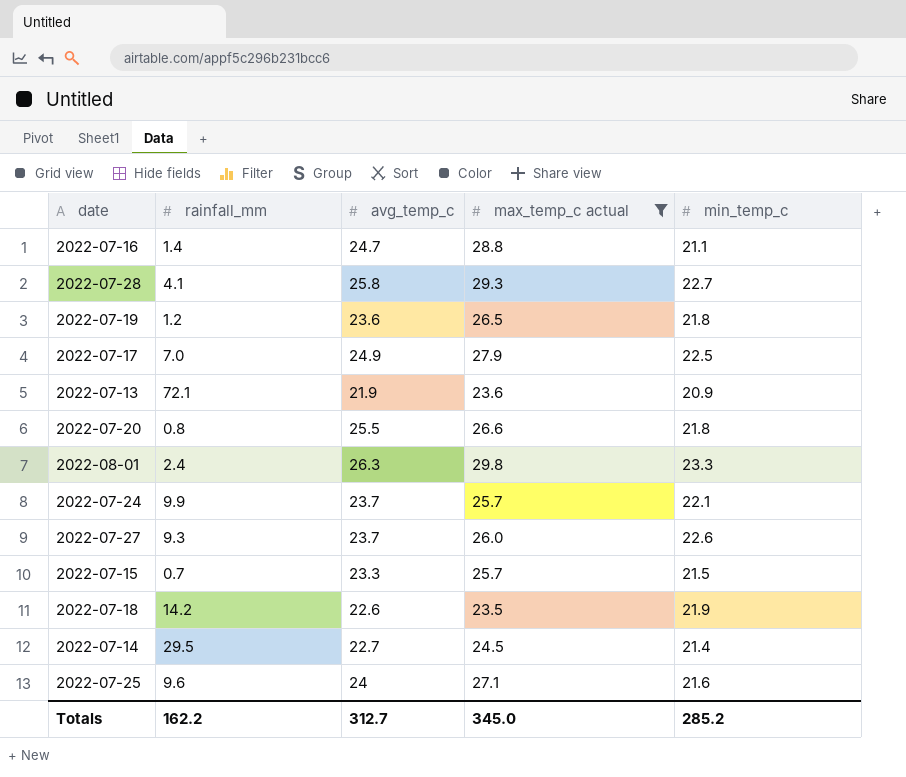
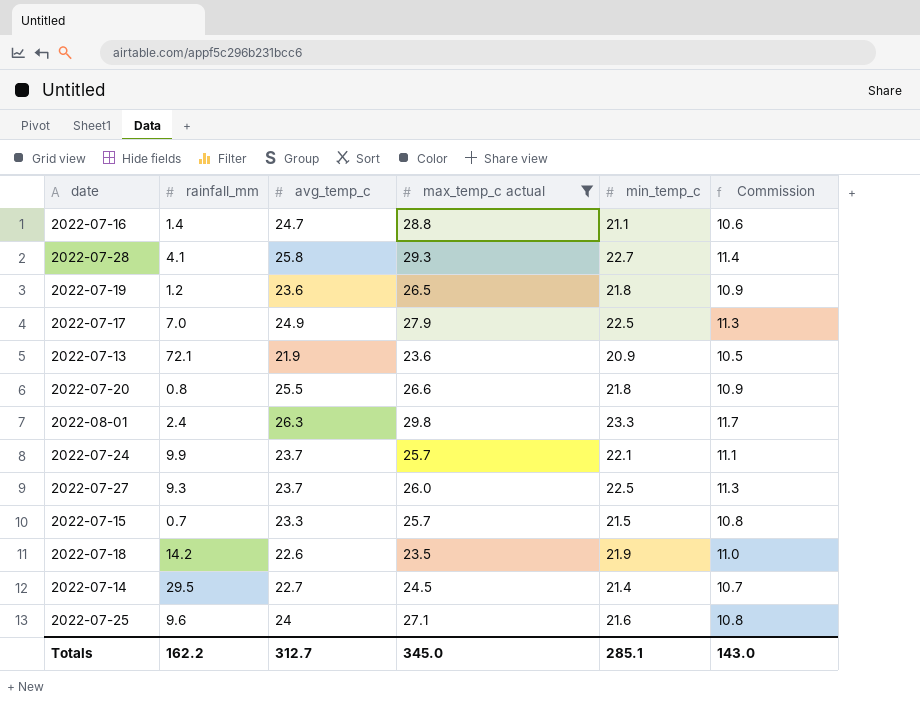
column Commission | formula: none -> [min_temp_c] * 0.5
2022-07-27 | min_temp_c: 22.6 -> 22.5
Totals | min_temp_c: 285.2 -> 285.1

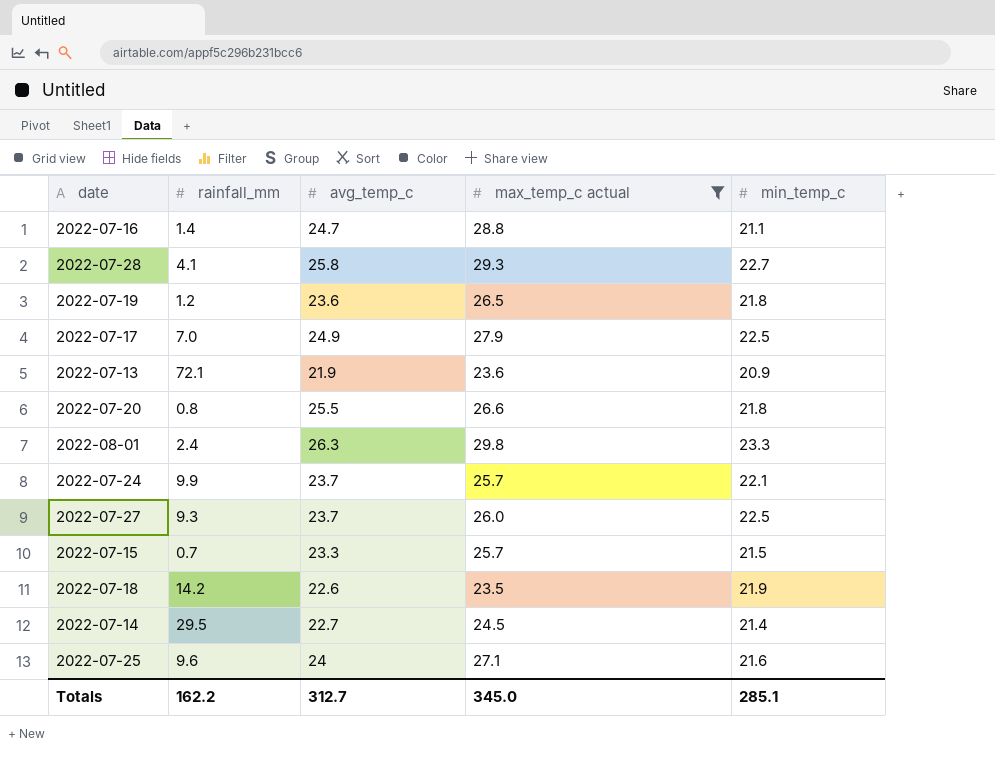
column Commission | formula: [min_temp_c] * 0.5 -> none

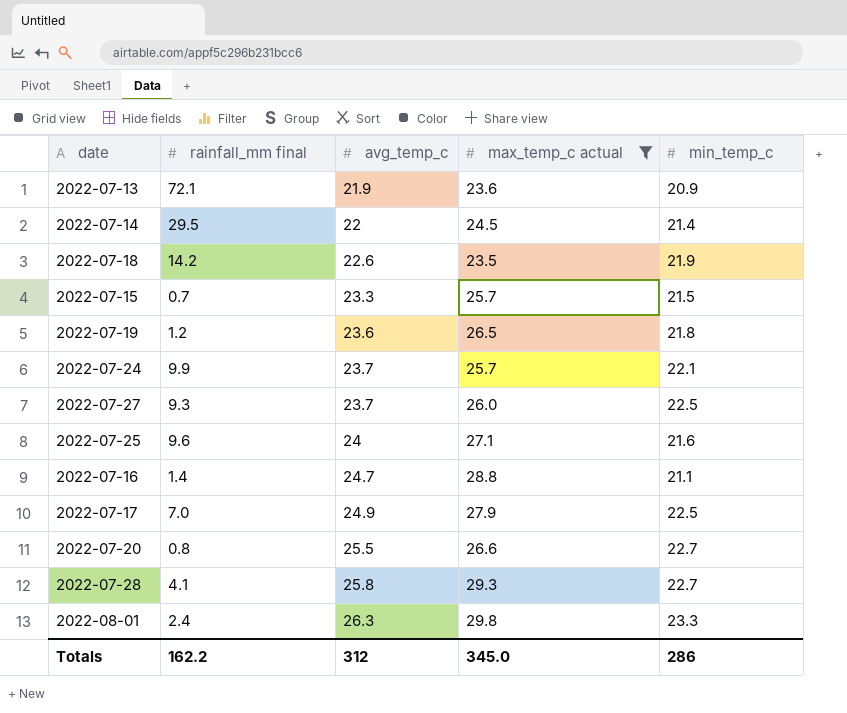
row order: none -> avg_temp_c ascending
column name: rainfall_mm -> rainfall_mm final
2022-07-14 | avg_temp_c: 22.7 -> 22
2022-07-20 | min_temp_c: 21.8 -> 22.7
Totals | avg_temp_c: 312.7 -> 312
Totals | min_temp_c: 285.1 -> 286

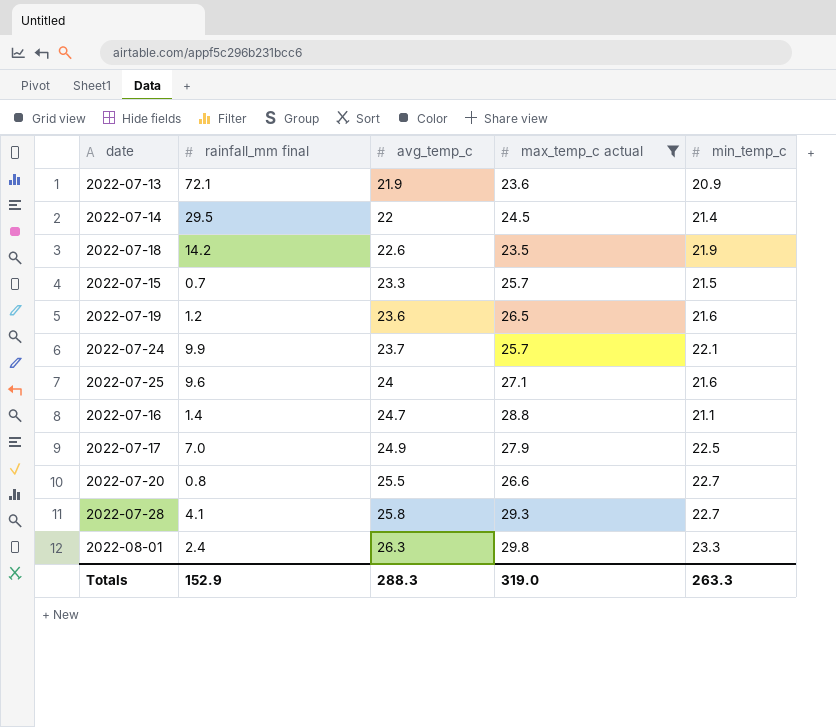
row 2022-07-27: 9.3 | 23.7 | 26.0 | 22.5 -> none
2022-07-19 | min_temp_c: 21.8 -> 21.6
Totals | rainfall_mm final: 162.2 -> 152.9
Totals | avg_temp_c: 312 -> 288.3
Totals | max_temp_c actual: 345.0 -> 319.0
Totals | min_temp_c: 286 -> 263.3

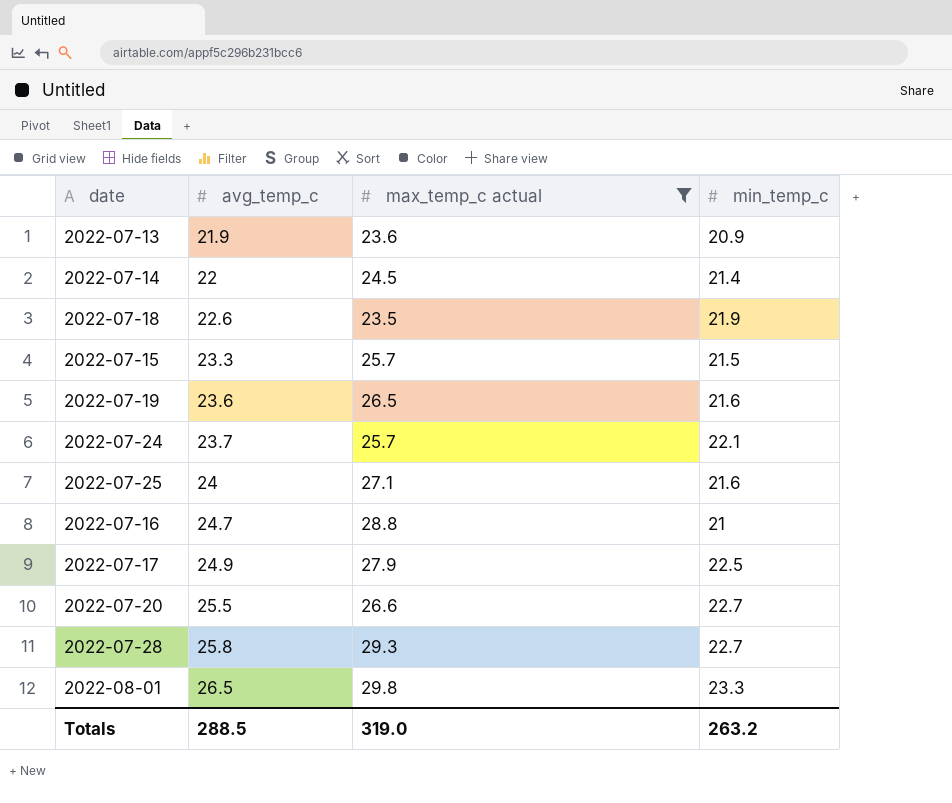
column rainfall_mm final | position: 2 -> none
2022-07-16 | min_temp_c: 21.1 -> 21
2022-08-01 | avg_temp_c: 26.3 -> 26.5
Totals | avg_temp_c: 288.3 -> 288.5
Totals | min_temp_c: 263.3 -> 263.2

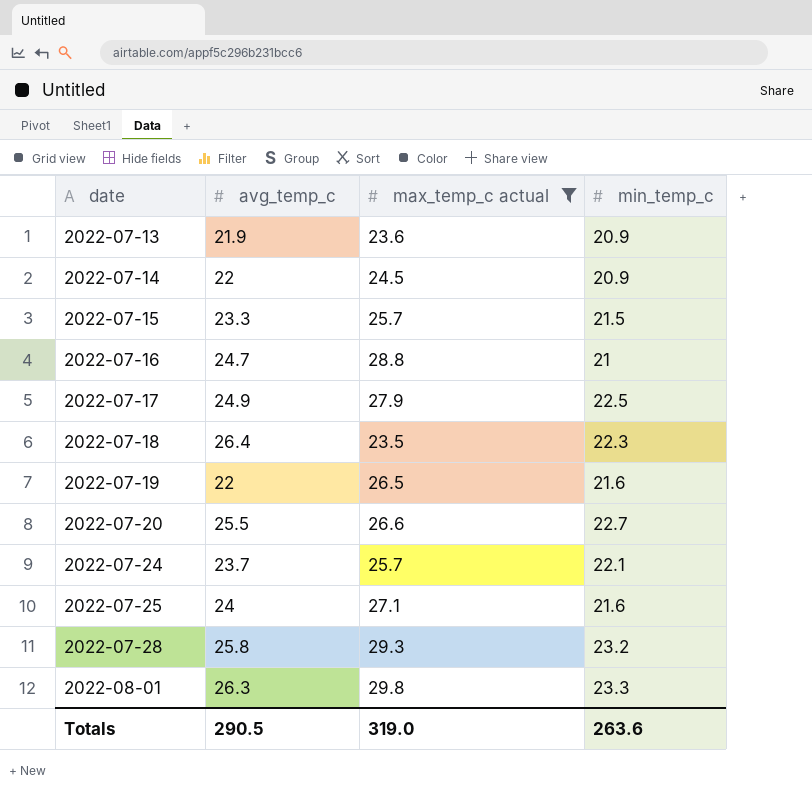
row order: avg_temp_c ascending -> date ascending
2022-07-14 | min_temp_c: 21.4 -> 20.9
2022-07-18 | avg_temp_c: 22.6 -> 26.4
2022-07-18 | min_temp_c: 21.9 -> 22.3
2022-07-19 | avg_temp_c: 23.6 -> 22
2022-07-28 | min_temp_c: 22.7 -> 23.2
2022-08-01 | avg_temp_c: 26.5 -> 26.3
Totals | avg_temp_c: 288.5 -> 290.5
Totals | min_temp_c: 263.2 -> 263.6

